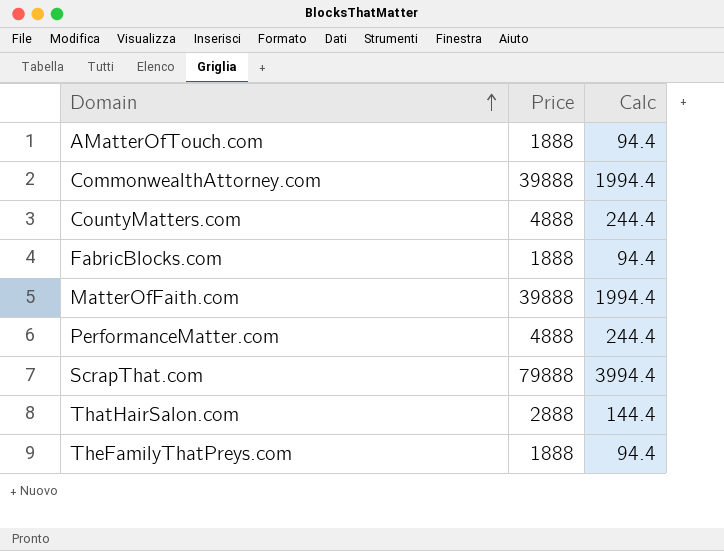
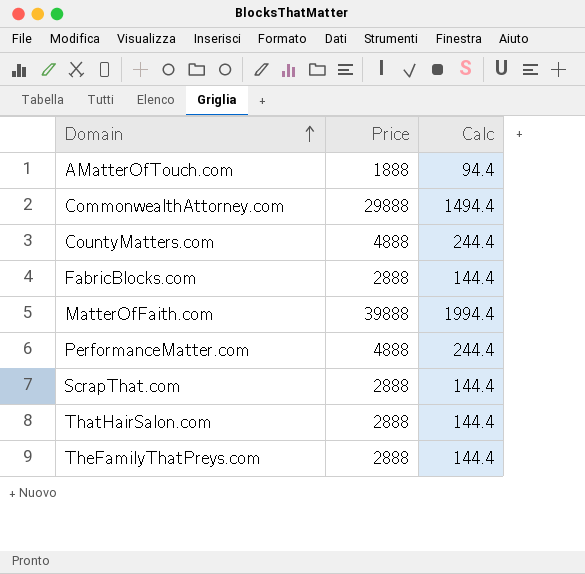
CommonwealthAttorney.com | Price: 39888 -> 29888
CommonwealthAttorney.com | Calc: 1994.4 -> 1494.4
FabricBlocks.com | Price: 1888 -> 2888
FabricBlocks.com | Calc: 94.4 -> 144.4
ScrapThat.com | Price: 79888 -> 2888
ScrapThat.com | Calc: 3994.4 -> 144.4
TheFamilyThatPreys.com | Price: 1888 -> 2888
TheFamilyThatPreys.com | Calc: 94.4 -> 144.4

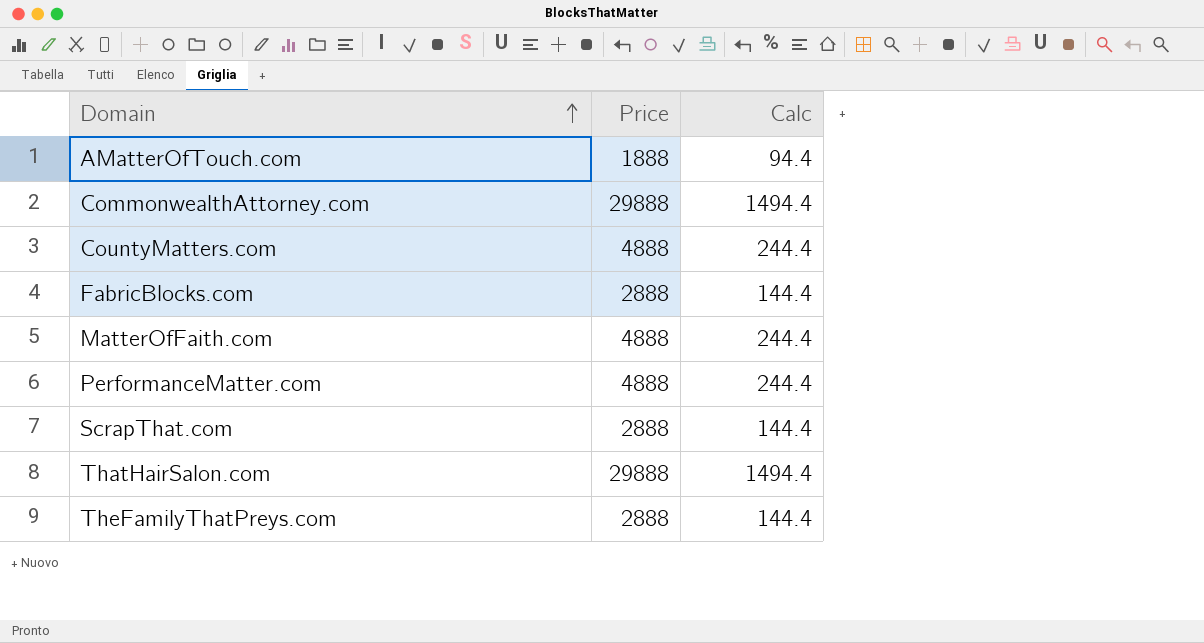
MatterOfFaith.com | Price: 39888 -> 4888
MatterOfFaith.com | Calc: 1994.4 -> 244.4
ThatHairSalon.com | Price: 2888 -> 29888
ThatHairSalon.com | Calc: 144.4 -> 1494.4

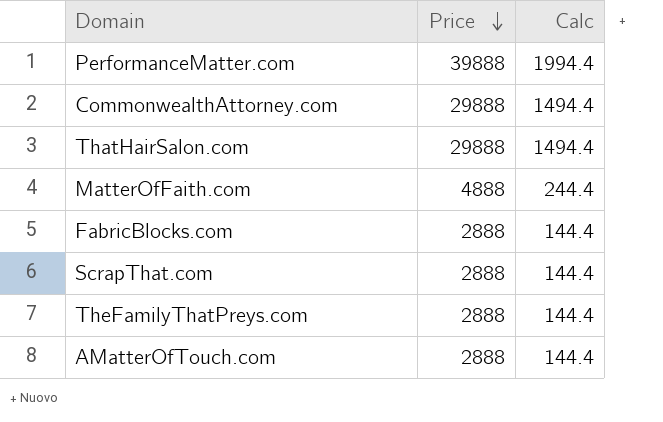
row order: Domain ascending -> Price descending
row CountyMatters.com: 4888 | 244.4 -> none
PerformanceMatter.com | Price: 4888 -> 39888
PerformanceMatter.com | Calc: 244.4 -> 1994.4
AMatterOfTouch.com | Price: 1888 -> 2888
AMatterOfTouch.com | Calc: 94.4 -> 144.4

